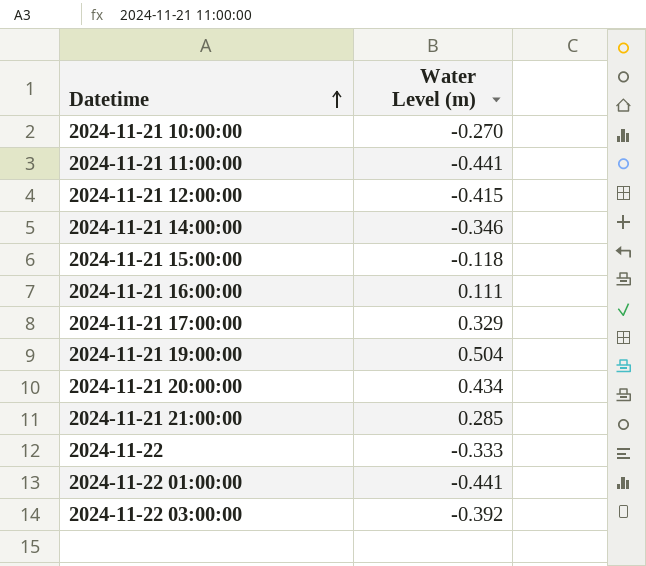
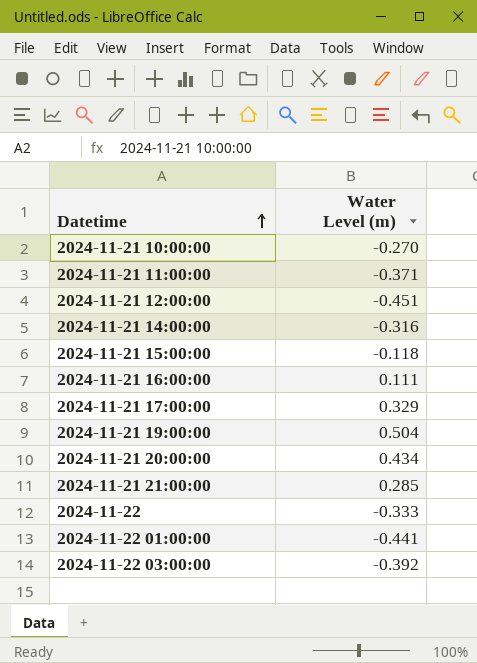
2024-11-21 11:00:00 | Water Level (m): -0.441 -> -0.371
2024-11-21 12:00:00 | Water Level (m): -0.415 -> -0.451
2024-11-21 14:00:00 | Water Level (m): -0.346 -> -0.316

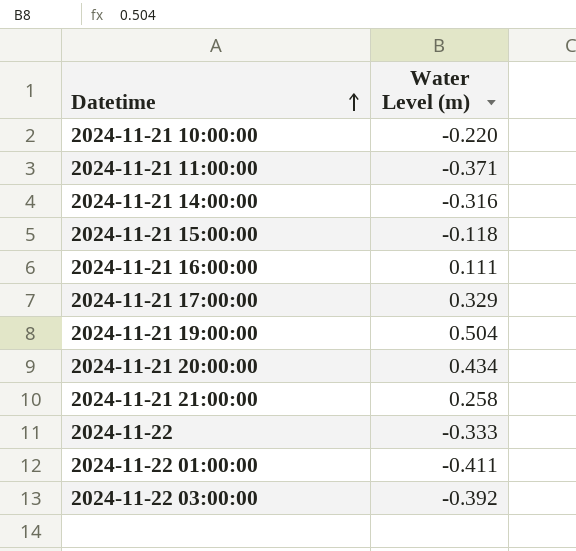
row 2024-11-21 12:00:00: -0.451 -> none
2024-11-21 10:00:00 | Water Level (m): -0.270 -> -0.220
2024-11-21 21:00:00 | Water Level (m): 0.285 -> 0.258
2024-11-22 01:00:00 | Water Level (m): -0.441 -> -0.411

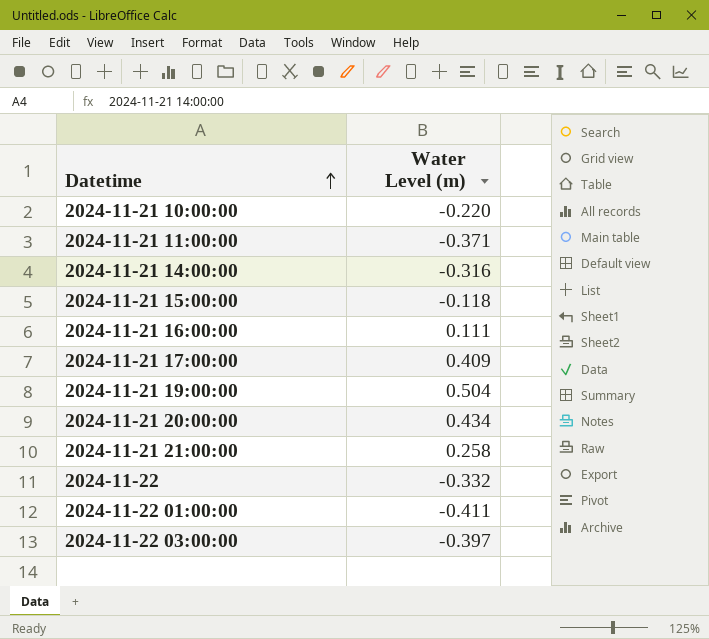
2024-11-21 17:00:00 | Water Level (m): 0.329 -> 0.409
2024-11-22 | Water Level (m): -0.333 -> -0.332
2024-11-22 03:00:00 | Water Level (m): -0.392 -> -0.397

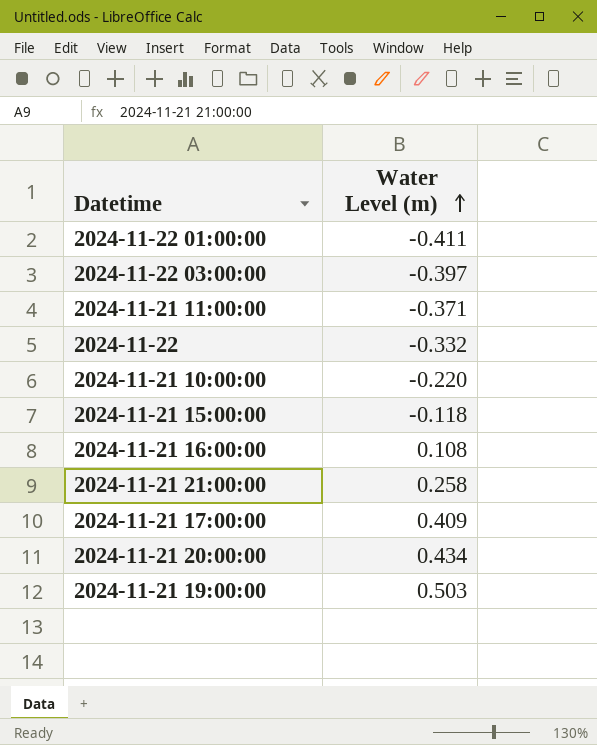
row order: Datetime ascending -> Water Level (m) ascending
row 2024-11-21 14:00:00: -0.316 -> none
2024-11-21 16:00:00 | Water Level (m): 0.111 -> 0.108
2024-11-21 19:00:00 | Water Level (m): 0.504 -> 0.503

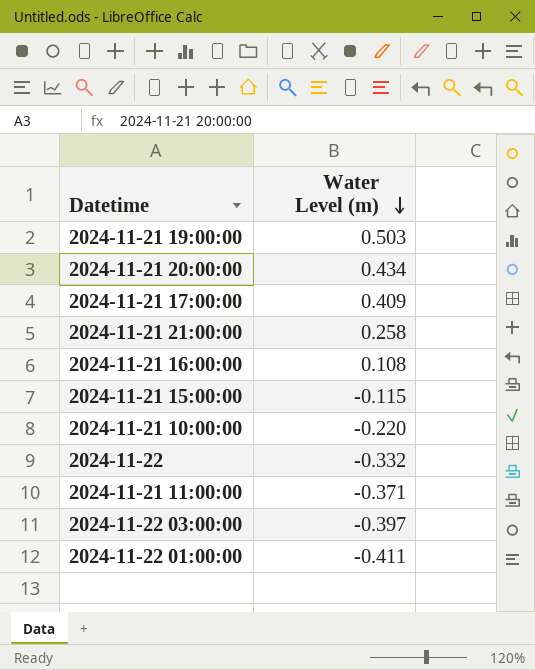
row order: Water Level (m) ascending -> Water Level (m) descending
2024-11-21 15:00:00 | Water Level (m): -0.118 -> -0.115

